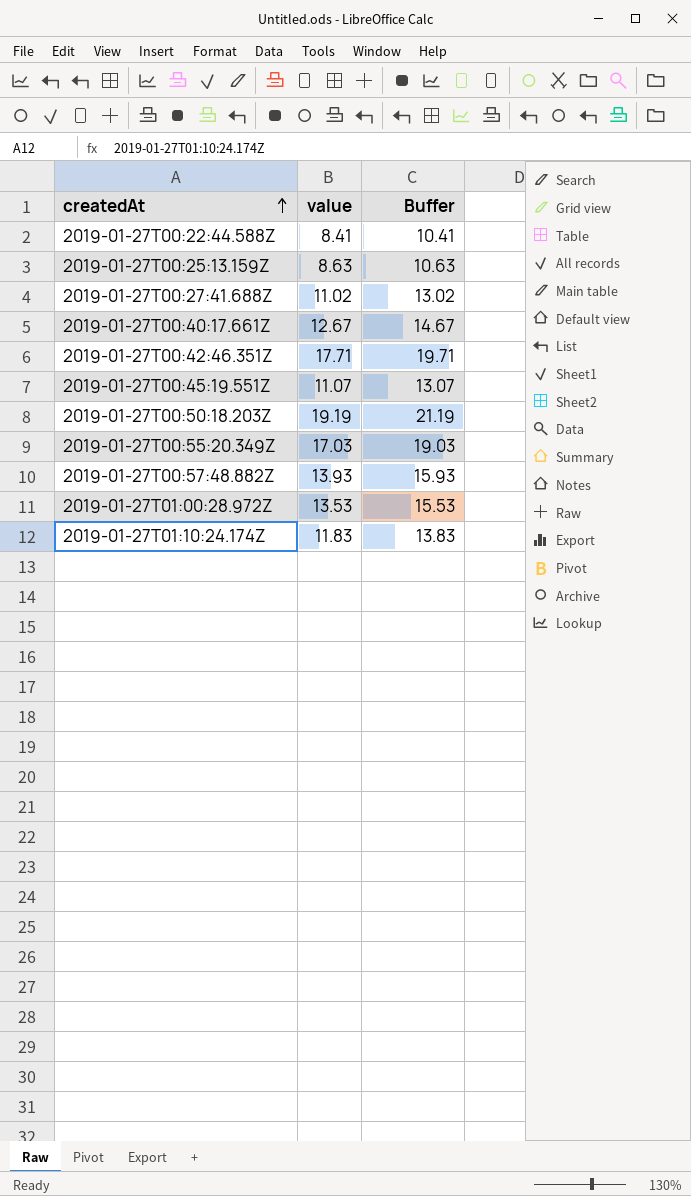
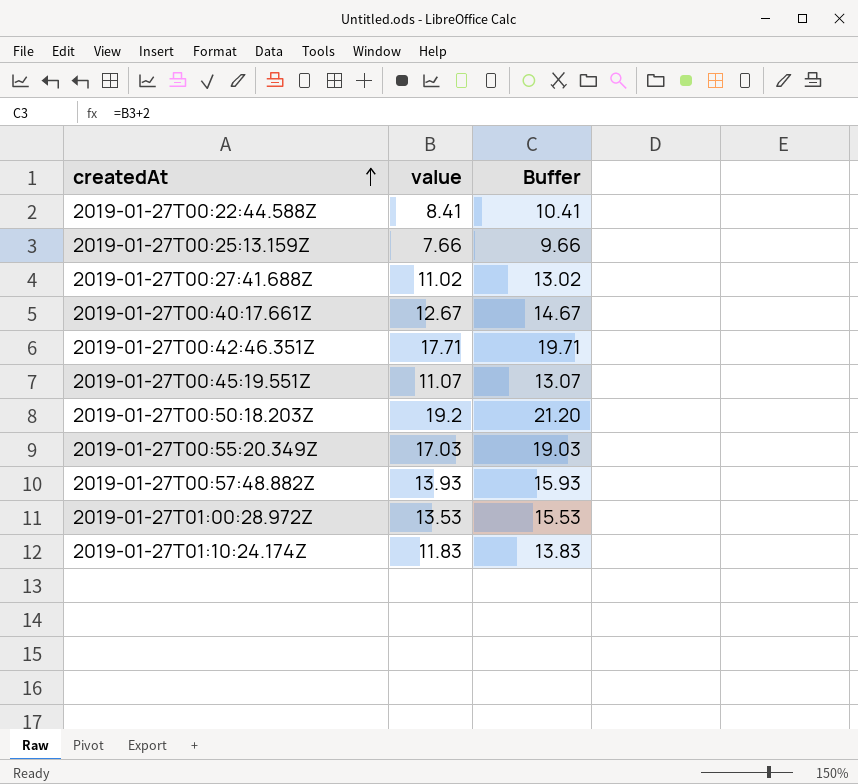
2019-01-27T00:25:13.159Z | value: 8.63 -> 7.66
2019-01-27T00:25:13.159Z | Buffer: 10.63 -> 9.66
2019-01-27T00:50:18.203Z | value: 19.19 -> 19.2
2019-01-27T00:50:18.203Z | Buffer: 21.19 -> 21.20

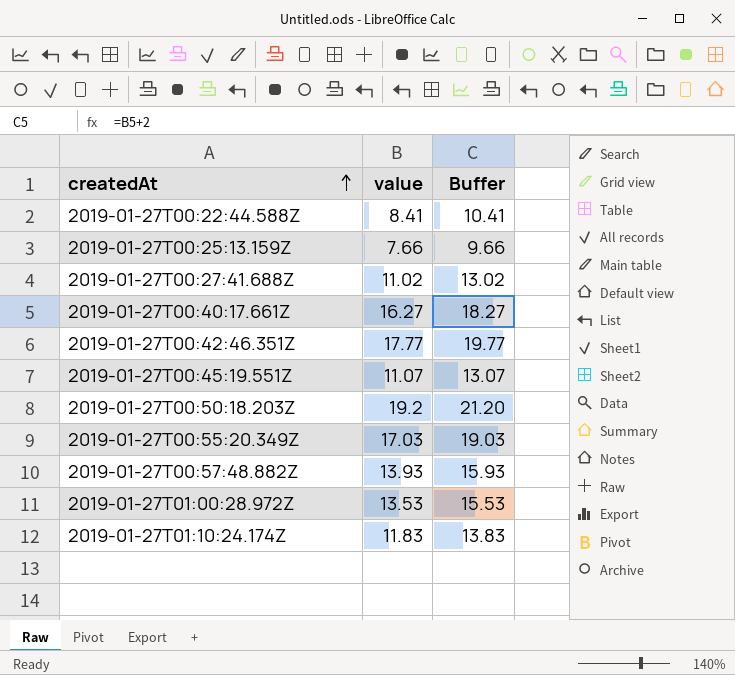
2019-01-27T00:40:17.661Z | value: 12.67 -> 16.27
2019-01-27T00:40:17.661Z | Buffer: 14.67 -> 18.27
2019-01-27T00:42:46.351Z | value: 17.71 -> 17.77
2019-01-27T00:42:46.351Z | Buffer: 19.71 -> 19.77

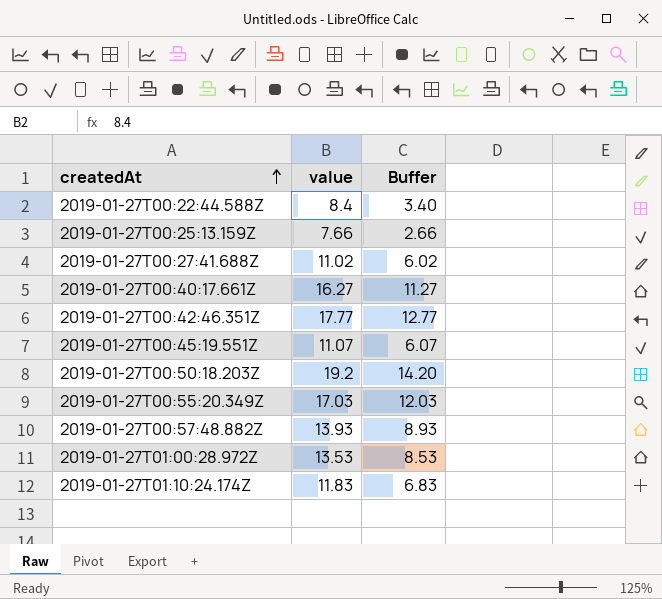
column Buffer | formula: [value] + 2 -> [value] - 5
2019-01-27T00:22:44.588Z | value: 8.41 -> 8.4

